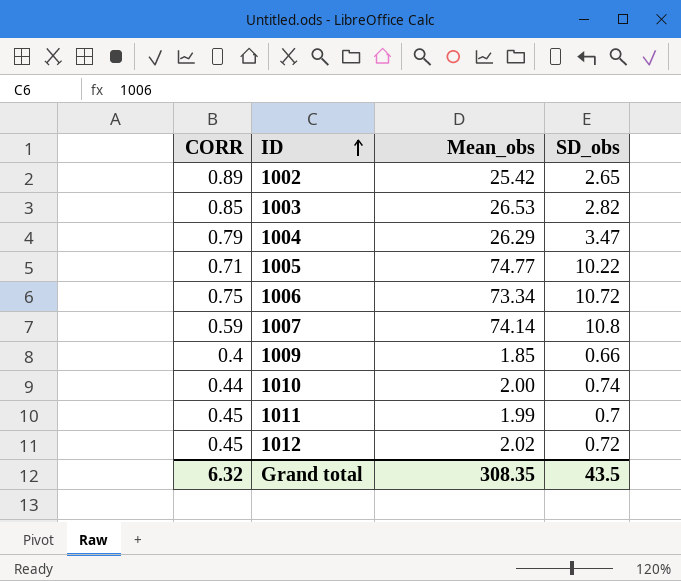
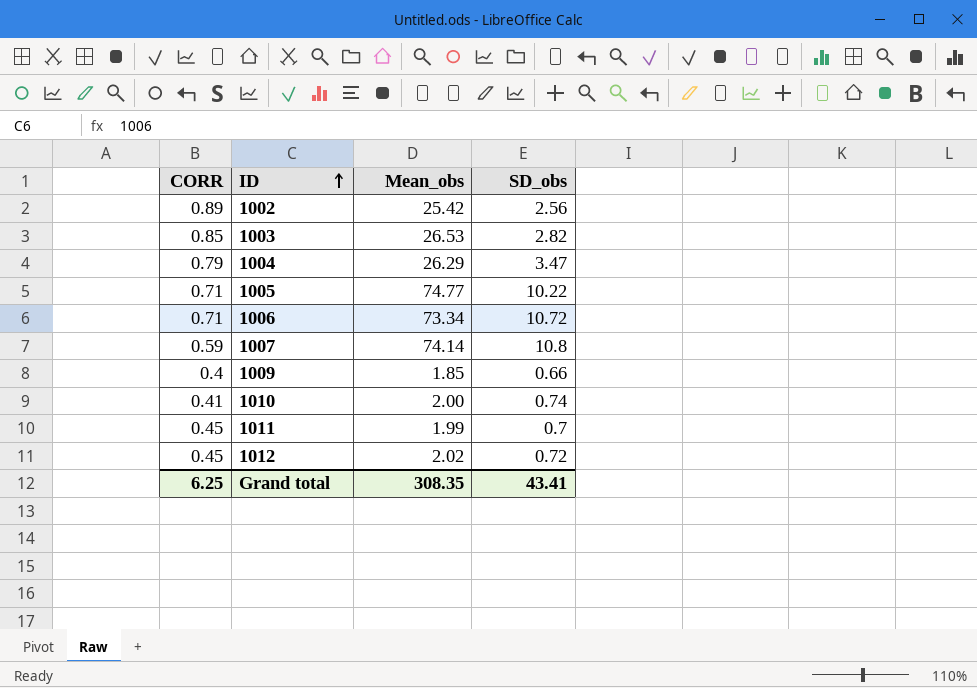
1002 | SD_obs: 2.65 -> 2.56
1006 | CORR: 0.75 -> 0.71
1010 | CORR: 0.44 -> 0.41
Grand total | CORR: 6.32 -> 6.25
Grand total | SD_obs: 43.5 -> 43.41

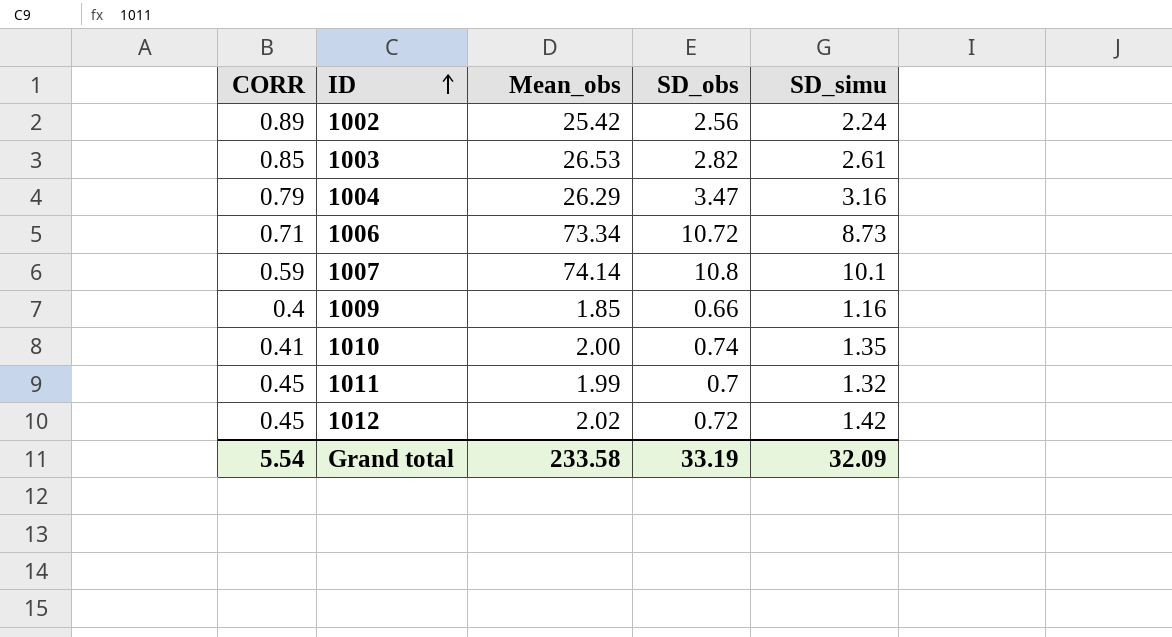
column SD_simu | position: none -> 5
row 1005: 0.71 | 74.77 | 10.22 -> none
Grand total | CORR: 6.25 -> 5.54
Grand total | Mean_obs: 308.35 -> 233.58
Grand total | SD_obs: 43.41 -> 33.19

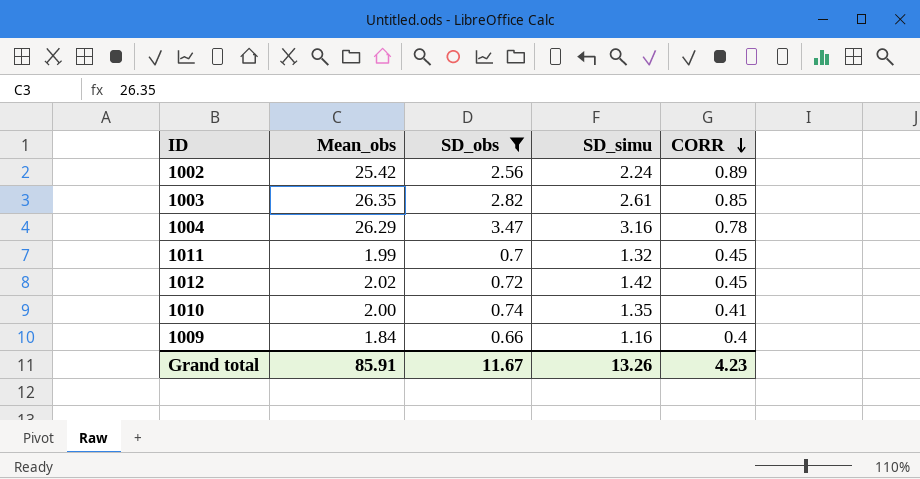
filter: none -> SD_obs <= 3.47
row order: ID ascending -> CORR descending
column CORR | position: 1 -> 5
1003 | Mean_obs: 26.53 -> 26.35
1004 | CORR: 0.79 -> 0.78
1009 | Mean_obs: 1.85 -> 1.84
Grand total | Mean_obs: 233.58 -> 85.91
Grand total | SD_obs: 33.19 -> 11.67
Grand total | SD_simu: 32.09 -> 13.26
Grand total | CORR: 5.54 -> 4.23

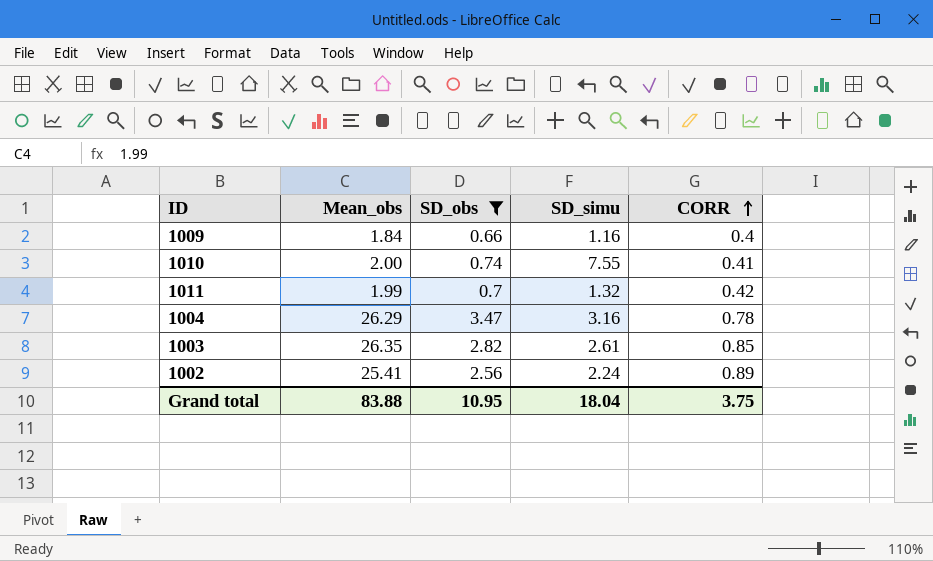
row order: CORR descending -> CORR ascending
row 1012: 2.02 | 0.72 | 1.42 | 0.45 -> none
1010 | SD_simu: 1.35 -> 7.55
1011 | CORR: 0.45 -> 0.42
1002 | Mean_obs: 25.42 -> 25.41
Grand total | Mean_obs: 85.91 -> 83.88
Grand total | SD_obs: 11.67 -> 10.95
Grand total | SD_simu: 13.26 -> 18.04
Grand total | CORR: 4.23 -> 3.75

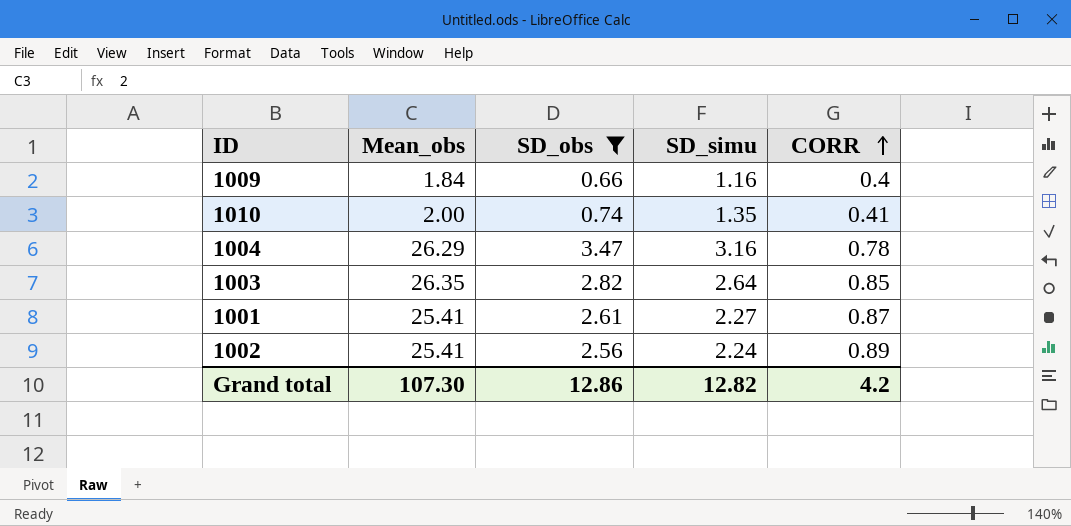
row 1011: 1.99 | 0.7 | 1.32 | 0.42 -> none
1010 | SD_simu: 7.55 -> 1.35
1003 | SD_simu: 2.61 -> 2.64
row 1001: none -> 25.41 | 2.61 | 2.27 | 0.87
Grand total | Mean_obs: 83.88 -> 107.30
Grand total | SD_obs: 10.95 -> 12.86
Grand total | SD_simu: 18.04 -> 12.82
Grand total | CORR: 3.75 -> 4.2

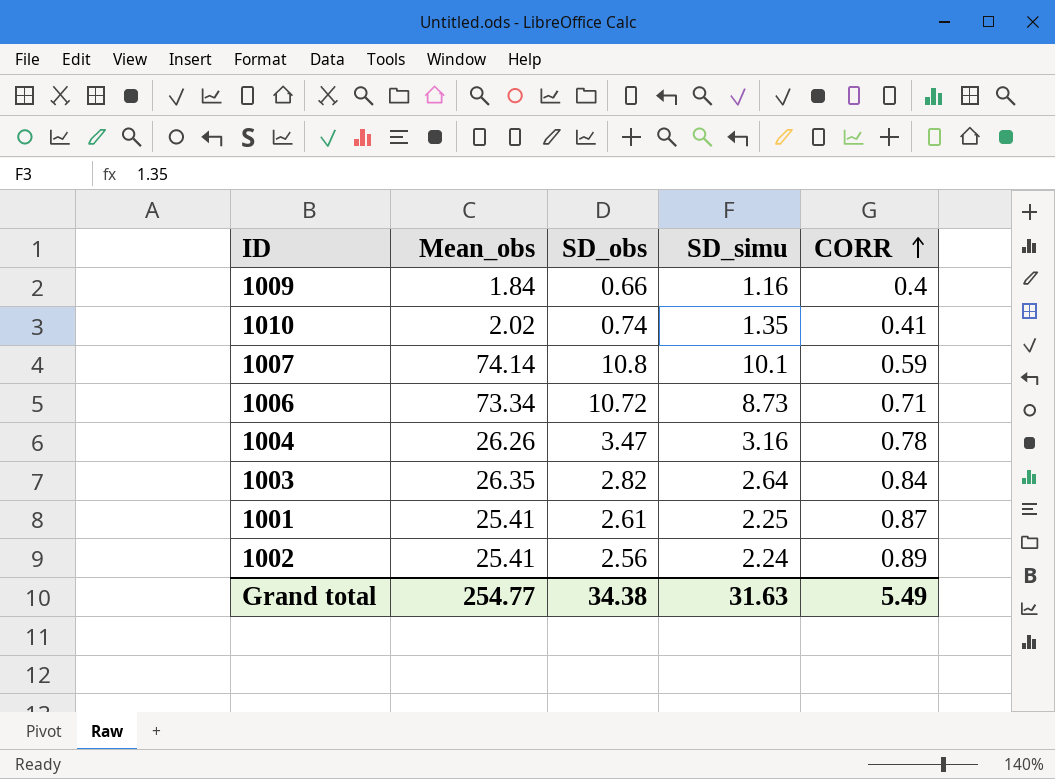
filter: SD_obs <= 3.47 -> none
1010 | Mean_obs: 2.00 -> 2.02
1004 | Mean_obs: 26.29 -> 26.26
1003 | CORR: 0.85 -> 0.84
1001 | SD_simu: 2.27 -> 2.25
Grand total | Mean_obs: 107.30 -> 254.77
Grand total | SD_obs: 12.86 -> 34.38
Grand total | SD_simu: 12.82 -> 31.63
Grand total | CORR: 4.2 -> 5.49

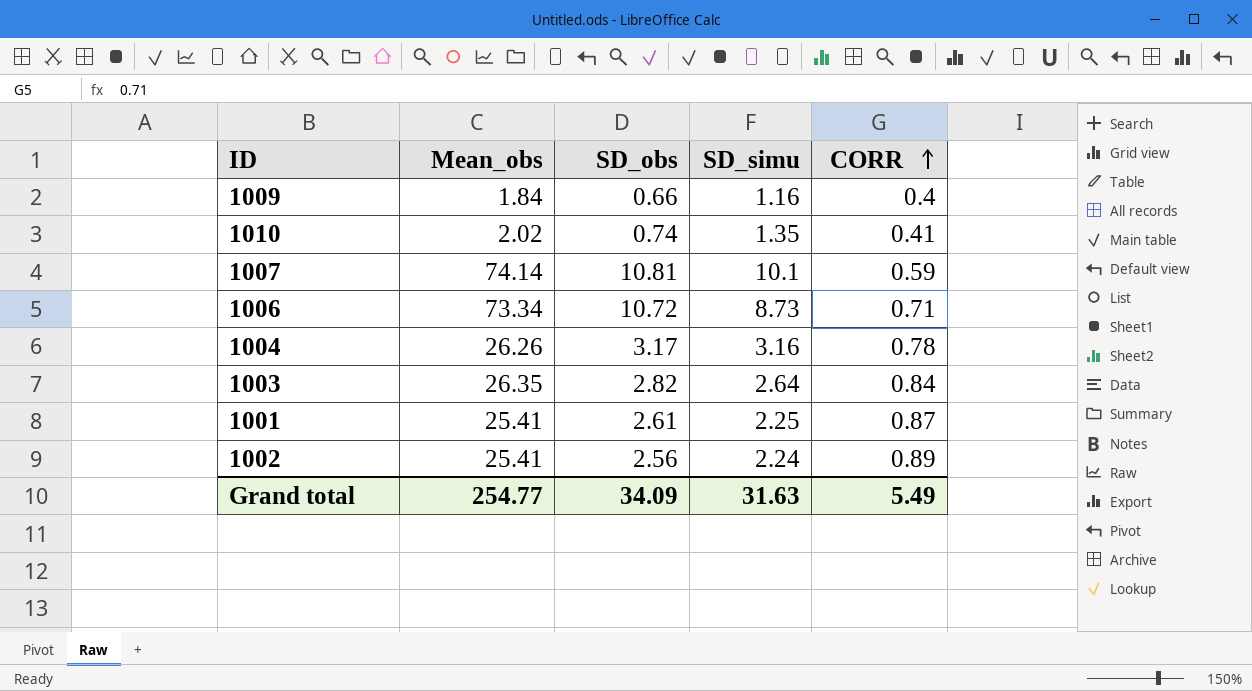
1007 | SD_obs: 10.8 -> 10.81
1004 | SD_obs: 3.47 -> 3.17
Grand total | SD_obs: 34.38 -> 34.09

